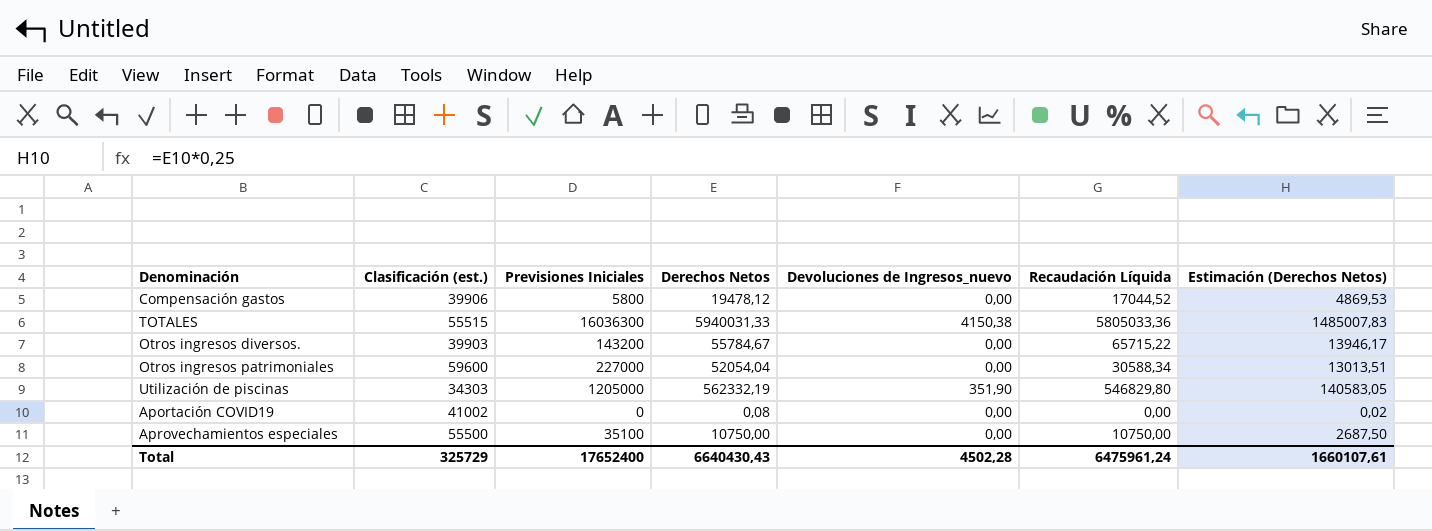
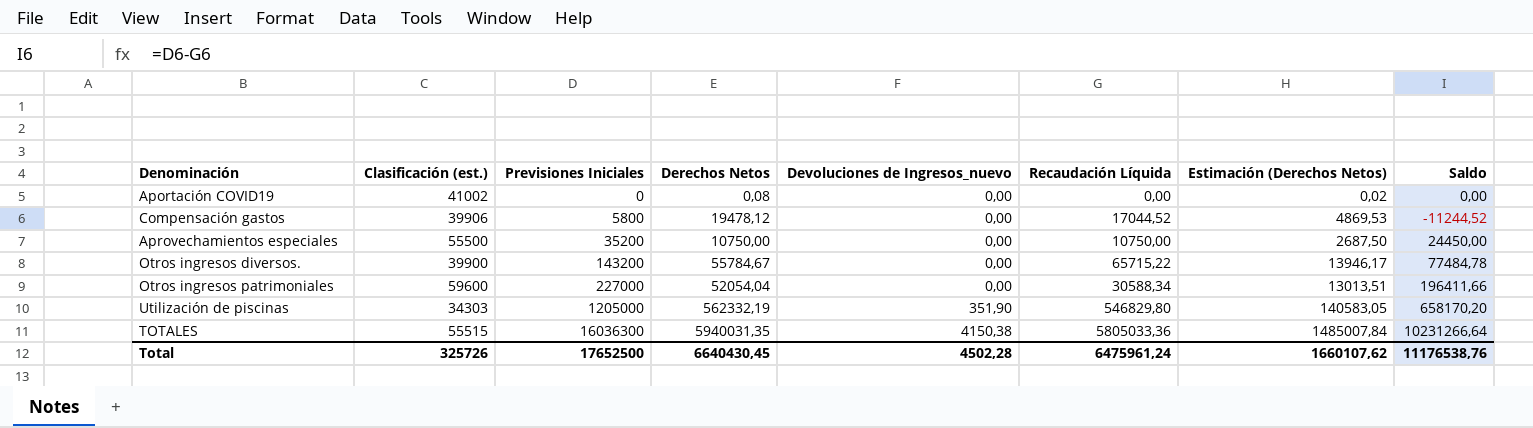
row order: none -> Previsiones Iniciales ascending
column Saldo | formula: none -> [Previsiones Iniciales] - [Recaudación Líquida]
Aprovechamientos especiales | Previsiones Iniciales: 35100 -> 35200
Otros ingresos diversos. | Clasificación (est.): 39903 -> 39900
TOTALES | Derechos Netos: 5940031,33 -> 5940031,35
TOTALES | Estimación (Derechos Netos): 1485007,83 -> 1485007,84
Total | Clasificación (est.): 325729 -> 325726
Total | Previsiones Iniciales: 17652400 -> 17652500
Total | Derechos Netos: 6640430,43 -> 6640430,45
Total | Estimación (Derechos Netos): 1660107,61 -> 1660107,62

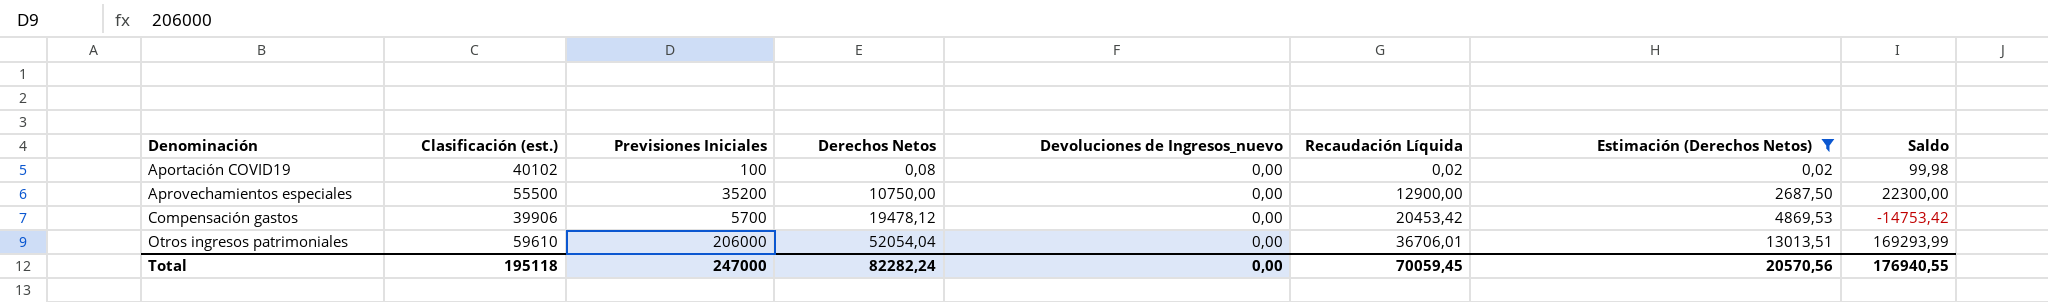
filter: none -> Estimación (Derechos Netos) <= 13013,51
row order: Previsiones Iniciales ascending -> Denominación ascending
Aportación COVID19 | Clasificación (est.): 41002 -> 40102
Aportación COVID19 | Previsiones Iniciales: 0 -> 100
Aportación COVID19 | Recaudación Líquida: 0,00 -> 0,02
Aportación COVID19 | Saldo: 0,00 -> 99,98
Aprovechamientos especiales | Recaudación Líquida: 10750,00 -> 12900,00
Aprovechamientos especiales | Saldo: 24450,00 -> 22300,00
Compensación gastos | Previsiones Iniciales: 5800 -> 5700
Compensación gastos | Recaudación Líquida: 17044,52 -> 20453,42
Compensación gastos | Saldo: -11244,52 -> -14753,42
Otros ingresos patrimoniales | Clasificación (est.): 59600 -> 59610
Otros ingresos patrimoniales | Previsiones Iniciales: 227000 -> 206000
Otros ingresos patrimoniales | Recaudación Líquida: 30588,34 -> 36706,01
Otros ingresos patrimoniales | Saldo: 196411,66 -> 169293,99
Total | Clasificación (est.): 325726 -> 195118
Total | Previsiones Iniciales: 17652500 -> 247000
Total | Derechos Netos: 6640430,45 -> 82282,24
Total | Devoluciones de Ingresos_nuevo: 4502,28 -> 0,00
Total | Recaudación Líquida: 6475961,24 -> 70059,45
Total | Estimación (Derechos Netos): 1660107,62 -> 20570,56
Total | Saldo: 11176538,76 -> 176940,55

